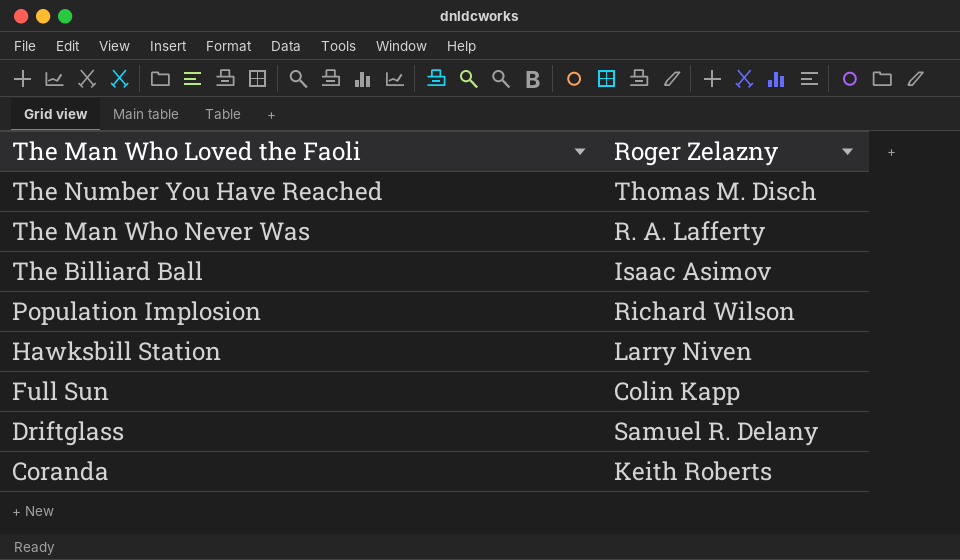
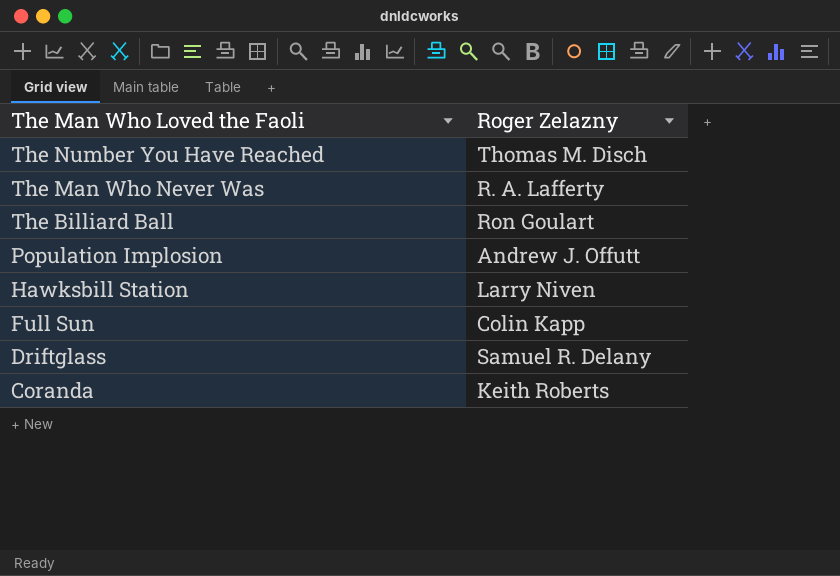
The Billiard Ball | Roger Zelazny: Isaac Asimov -> Ron Goulart
Population Implosion | Roger Zelazny: Richard Wilson -> Andrew J. Offutt

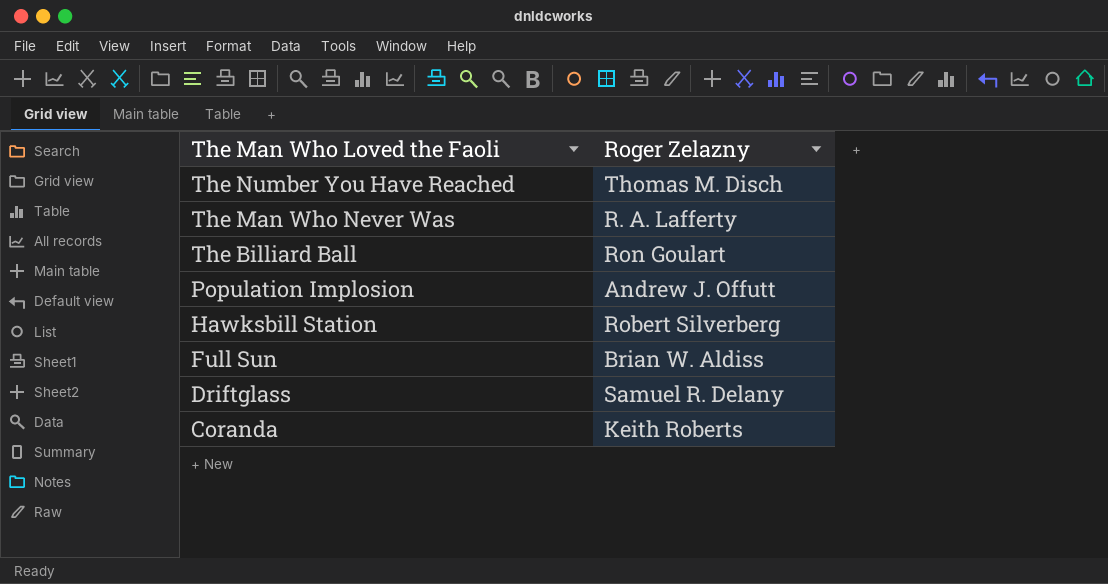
Hawksbill Station | Roger Zelazny: Larry Niven -> Robert Silverberg
Full Sun | Roger Zelazny: Colin Kapp -> Brian W. Aldiss

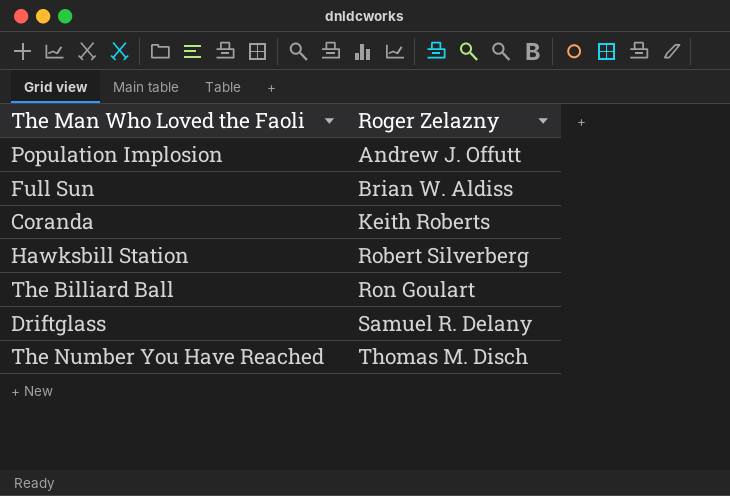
row order: The Man Who Loved the Faoli descending -> Roger Zelazny ascending
row The Man Who Never Was: R. A. Lafferty -> none

